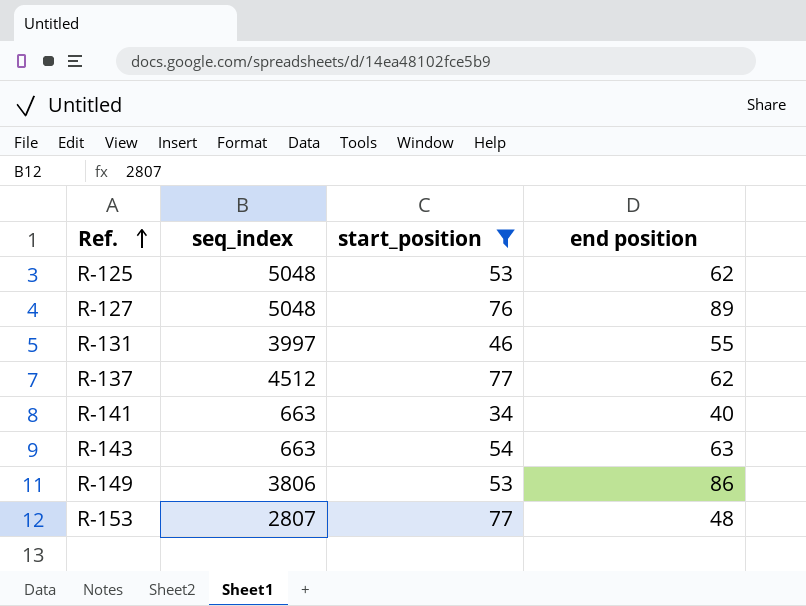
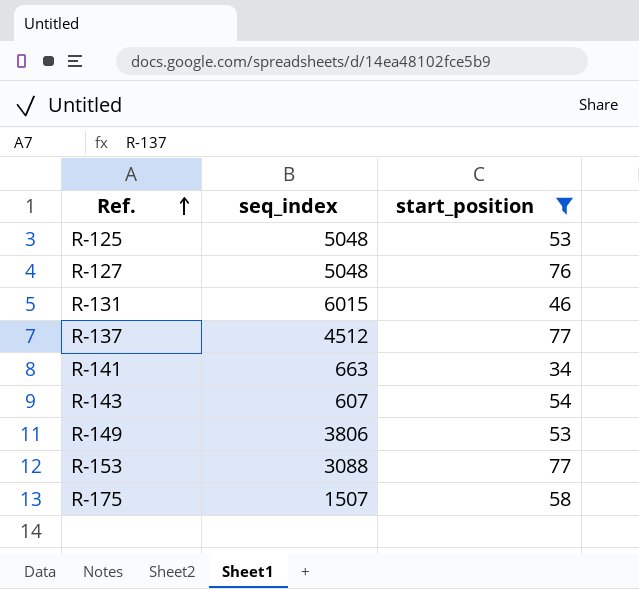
column end position | position: 4 -> none
R-131 | seq_index: 3997 -> 6015
R-143 | seq_index: 663 -> 607
R-153 | seq_index: 2807 -> 3088
row R-175: none -> 1507 | 58

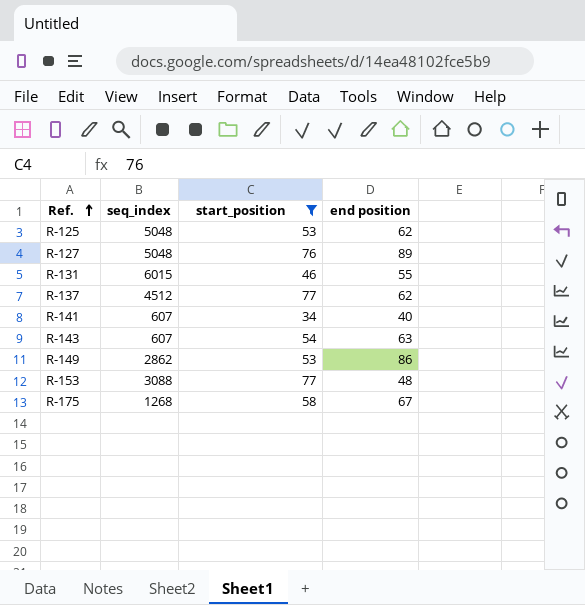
column end position | position: none -> 4
R-141 | seq_index: 663 -> 607
R-149 | seq_index: 3806 -> 2862
R-175 | seq_index: 1507 -> 1268

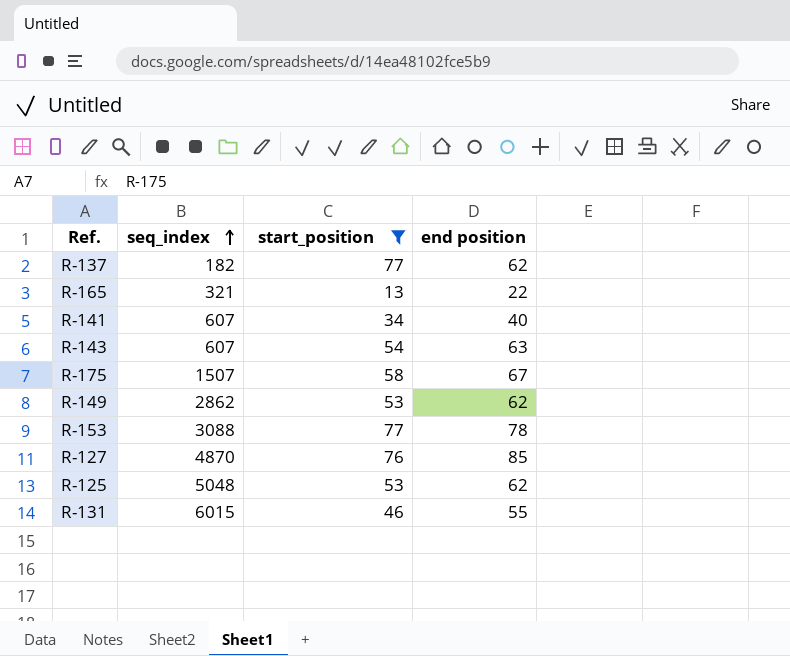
row order: Ref. ascending -> seq_index ascending
R-137 | seq_index: 4512 -> 182
row R-165: none -> 321 | 13 | 22
R-175 | seq_index: 1268 -> 1507
R-149 | end position: 86 -> 62
R-153 | end position: 48 -> 78
R-127 | seq_index: 5048 -> 4870
R-127 | end position: 89 -> 85

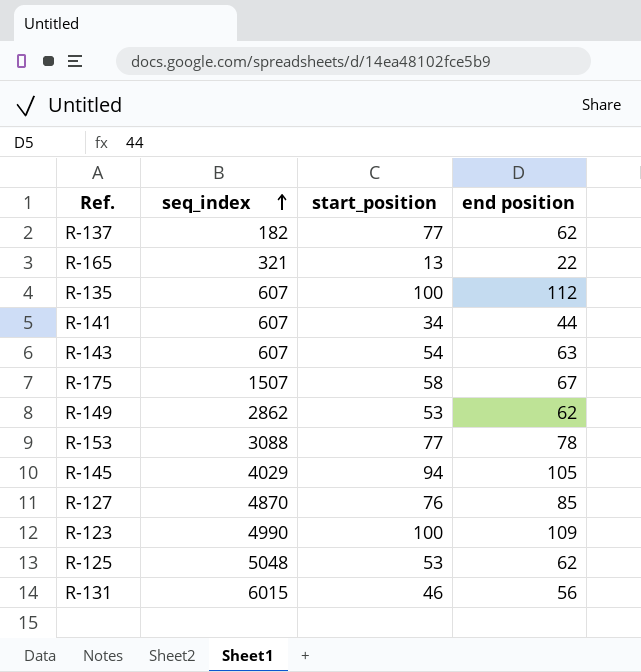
filter: start_position <= 77 -> none
R-141 | end position: 40 -> 44
R-131 | end position: 55 -> 56

